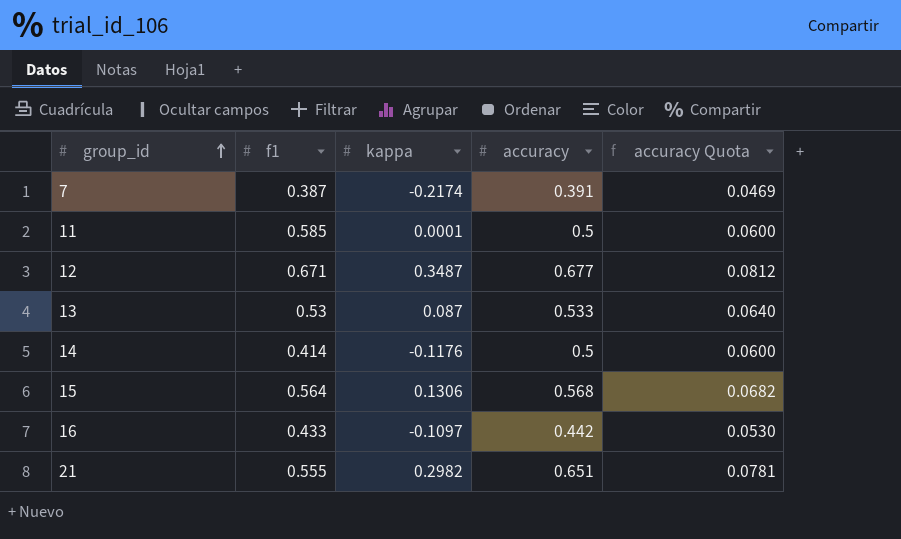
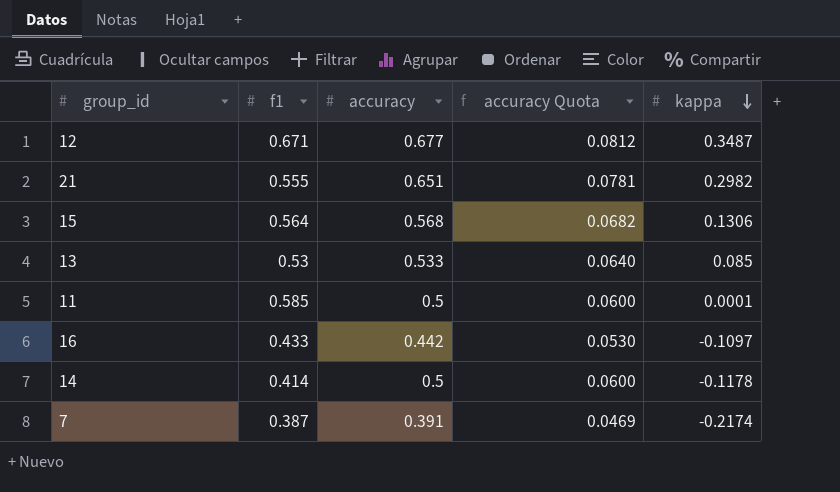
row order: group_id ascending -> kappa descending
column kappa | position: 3 -> 5
13 | kappa: 0.087 -> 0.085
14 | kappa: -0.1176 -> -0.1178

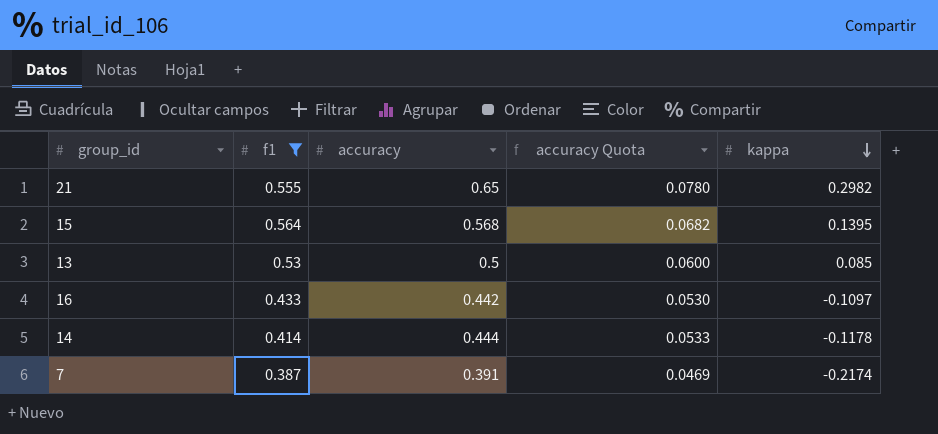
filter: none -> f1 <= 0.564
21 | accuracy: 0.651 -> 0.65
21 | accuracy Quota: 0.0781 -> 0.0780
15 | kappa: 0.1306 -> 0.1395
13 | accuracy: 0.533 -> 0.5
13 | accuracy Quota: 0.0640 -> 0.0600
14 | accuracy: 0.5 -> 0.444
14 | accuracy Quota: 0.0600 -> 0.0533

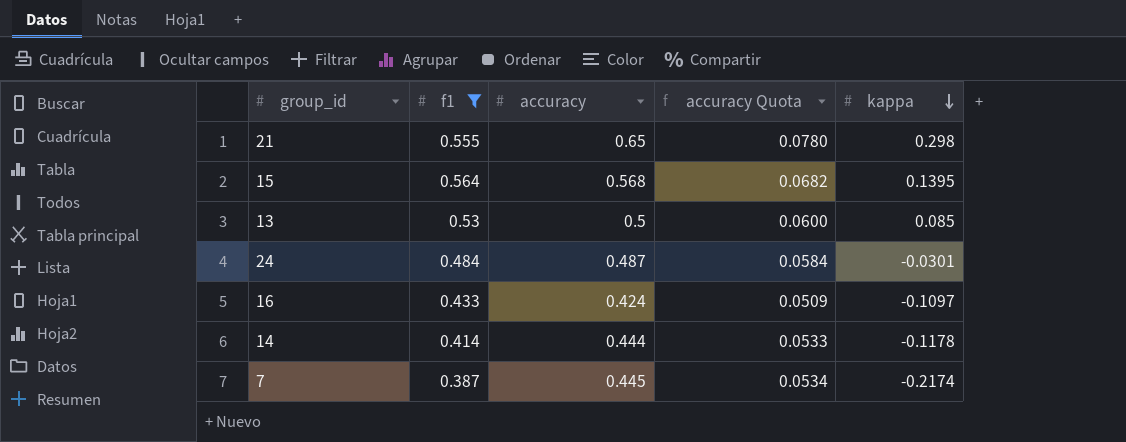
21 | kappa: 0.2982 -> 0.298
row 24: none -> 0.484 | 0.487 | 0.0584 | -0.0301
16 | accuracy: 0.442 -> 0.424
16 | accuracy Quota: 0.0530 -> 0.0509
7 | accuracy: 0.391 -> 0.445
7 | accuracy Quota: 0.0469 -> 0.0534

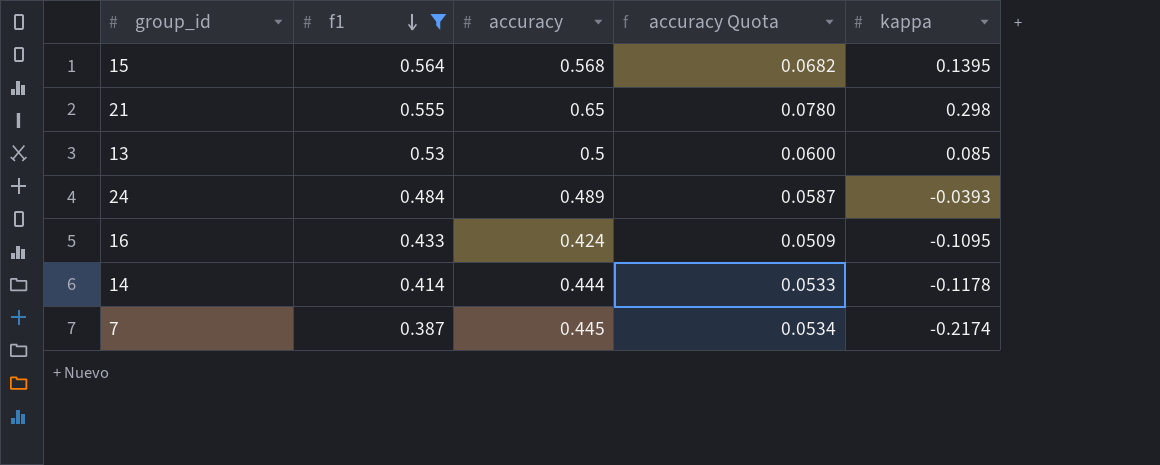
row order: kappa descending -> f1 descending
24 | accuracy: 0.487 -> 0.489
24 | accuracy Quota: 0.0584 -> 0.0587
24 | kappa: -0.0301 -> -0.0393
16 | kappa: -0.1097 -> -0.1095

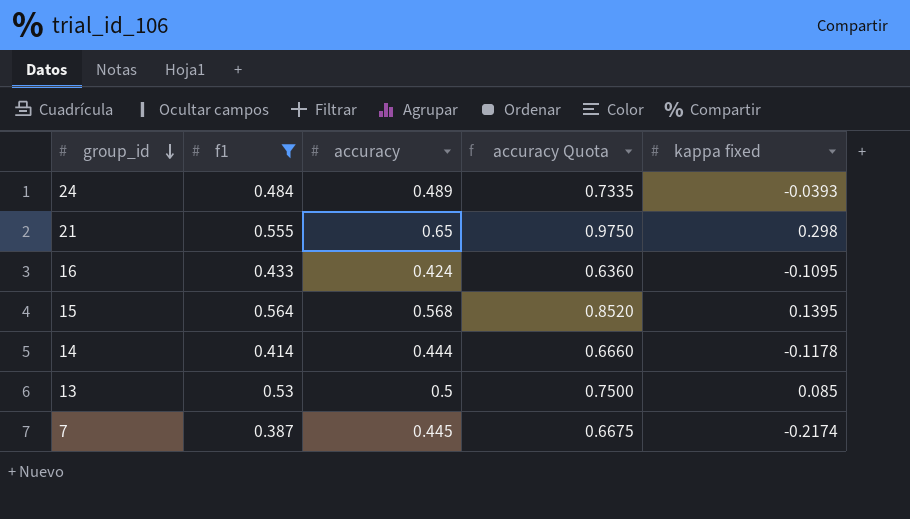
row order: f1 descending -> group_id descending
column accuracy Quota | formula: [accuracy] * 0.12 -> [accuracy] * 1.5
column name: kappa -> kappa fixed

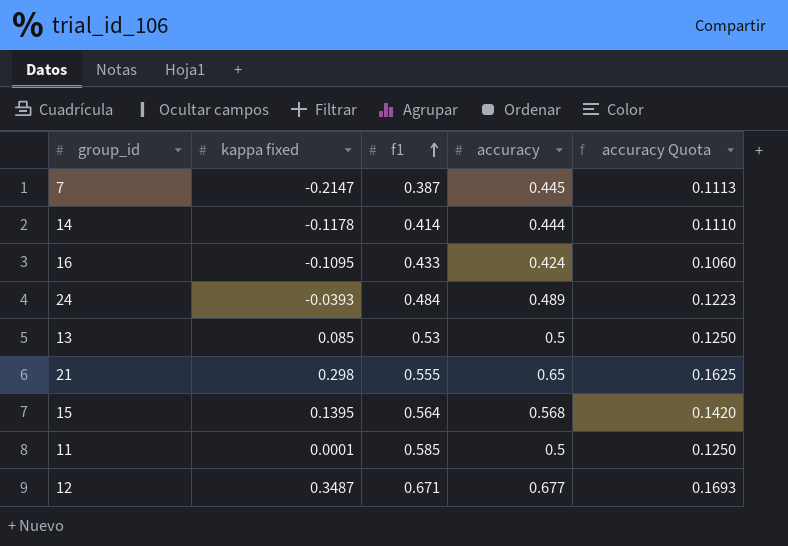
filter: f1 <= 0.564 -> none
row order: group_id descending -> f1 ascending
column kappa fixed | position: 5 -> 2
column accuracy Quota | formula: [accuracy] * 1.5 -> [accuracy] * 0.25
7 | kappa fixed: -0.2174 -> -0.2147

